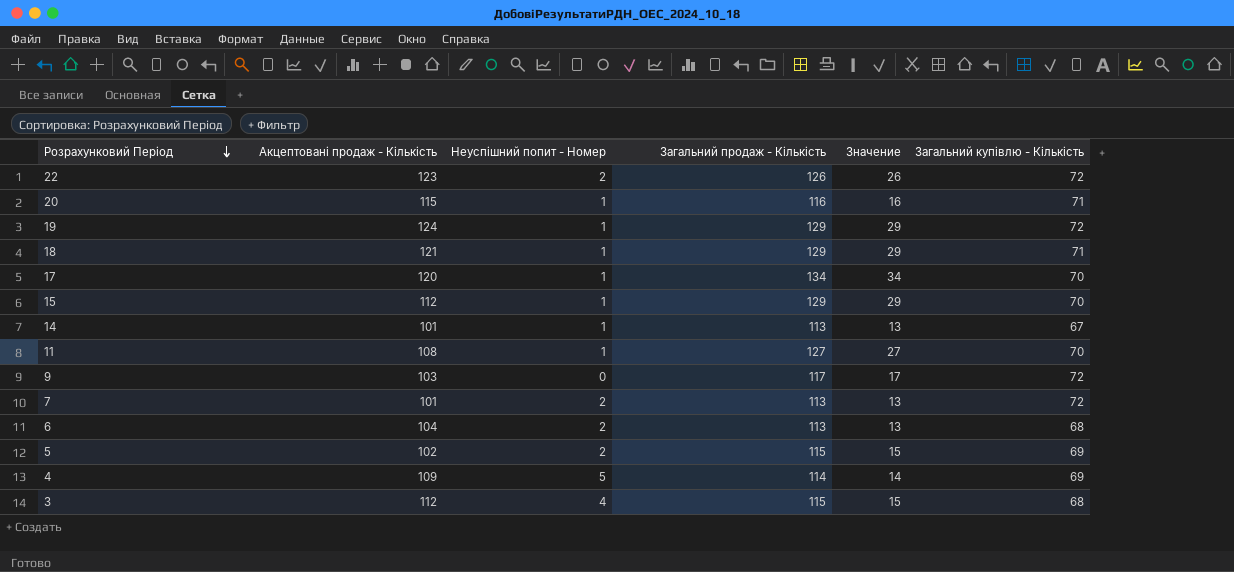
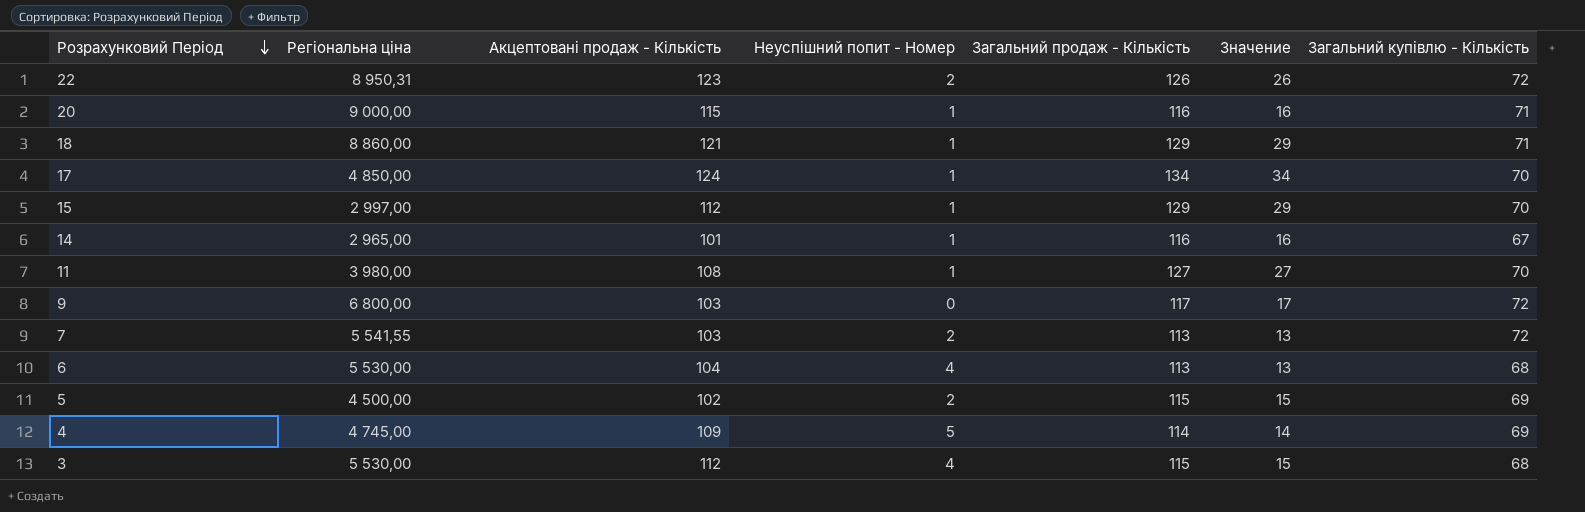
column Регіональна ціна | position: none -> 2
row 19: 124 | 1 | 129 | 29 | 72 -> none
17 | Акцептовані продаж - Кількість: 120 -> 124
14 | Загальний продаж - Кількість: 113 -> 116
14 | Значение: 13 -> 16
7 | Акцептовані продаж - Кількість: 101 -> 103
6 | Неуспішний попит - Номер: 2 -> 4

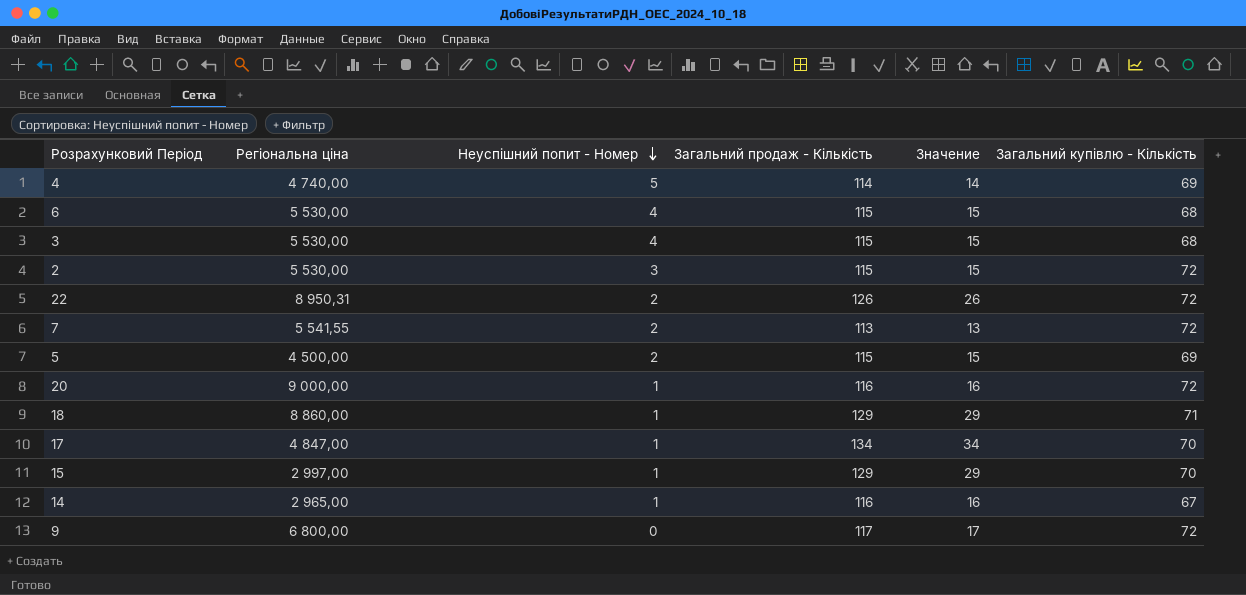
row order: Розрахунковий Період descending -> Неуспішний попит - Номер descending
column Акцептовані продаж - Кількість | position: 3 -> none
row 11: 3 980,00 | 108 | 1 | 127 | 27 | 70 -> none
4 | Регіональна ціна: 4 745,00 -> 4 740,00
6 | Загальний продаж - Кількість: 113 -> 115
6 | Значение: 13 -> 15
row 2: none -> 5 530,00 | 3 | 115 | 15 | 72
20 | Загальний купівлю - Кількість: 71 -> 72
17 | Регіональна ціна: 4 850,00 -> 4 847,00

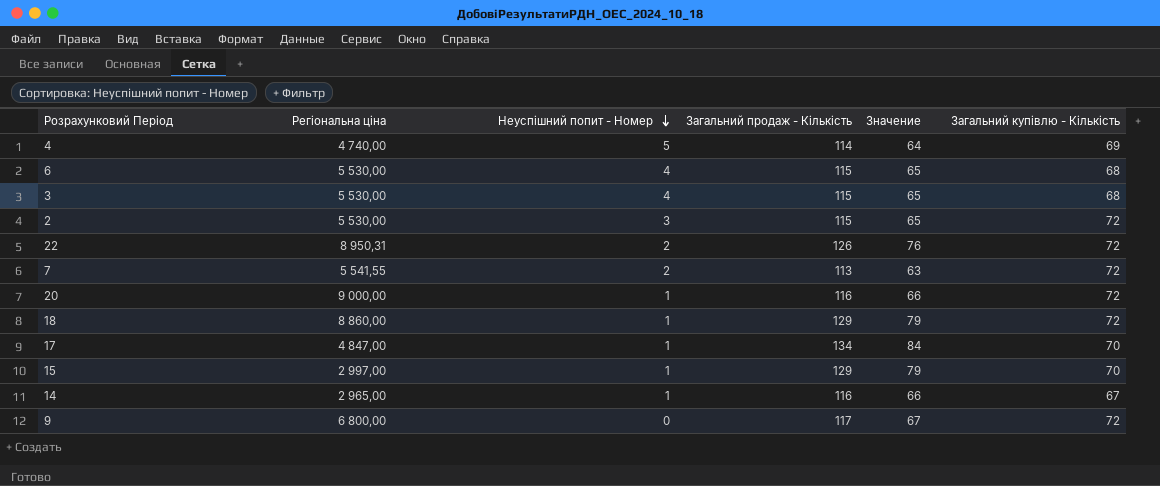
column Значение | formula: [Загальний продаж - Кількість] - 100 -> [Загальний продаж - Кількість] - 50
row 5: 4 500,00 | 2 | 115 | 15 | 69 -> none
18 | Загальний купівлю - Кількість: 71 -> 72

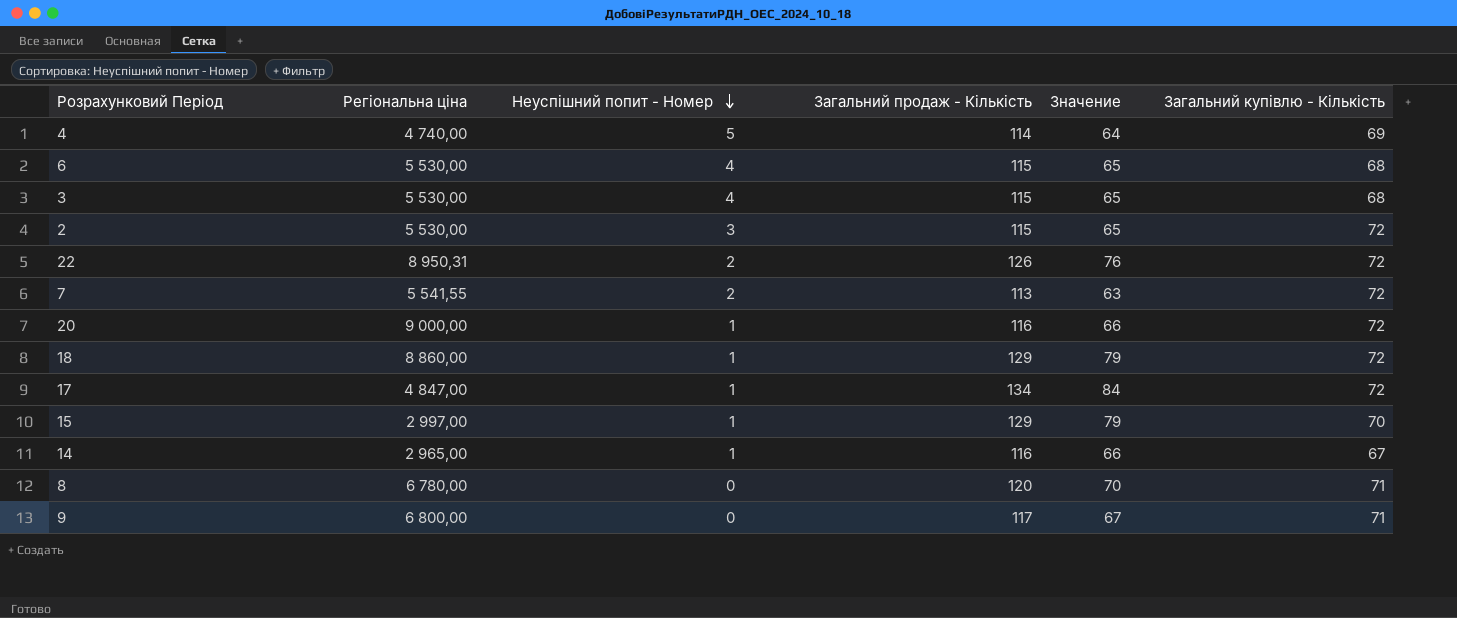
17 | Загальний купівлю - Кількість: 70 -> 72
row 8: none -> 6 780,00 | 0 | 120 | 70 | 71
9 | Загальний купівлю - Кількість: 72 -> 71

